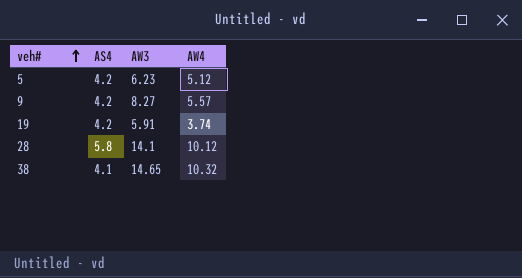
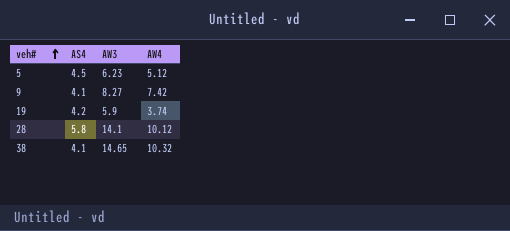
5 | AS4: 4.2 -> 4.5
9 | AS4: 4.2 -> 4.1
9 | AW4: 5.57 -> 7.42
19 | AW3: 5.91 -> 5.9

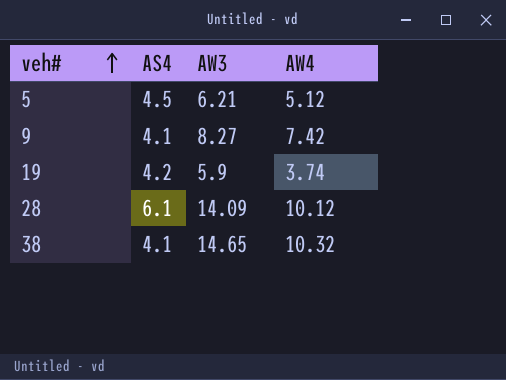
5 | AW3: 6.23 -> 6.21
28 | AS4: 5.8 -> 6.1
28 | AW3: 14.1 -> 14.09

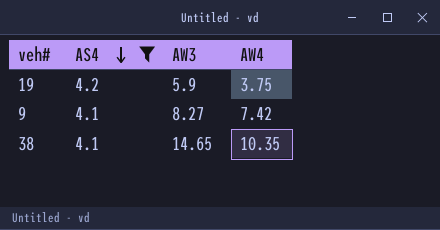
filter: none -> AS4 <= 4.2
row order: veh# ascending -> AS4 descending
19 | AW4: 3.74 -> 3.75
38 | AW4: 10.32 -> 10.35

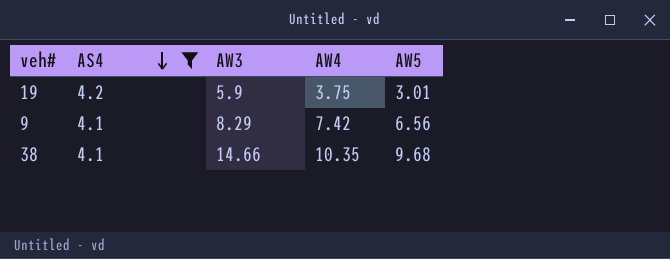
column AW5 | position: none -> 5
9 | AW3: 8.27 -> 8.29
38 | AW3: 14.65 -> 14.66

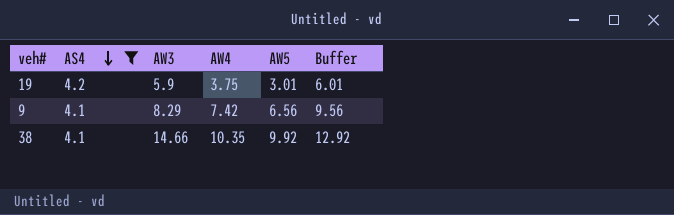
column Buffer | formula: none -> [AW5] + 3
38 | AW5: 9.68 -> 9.92

